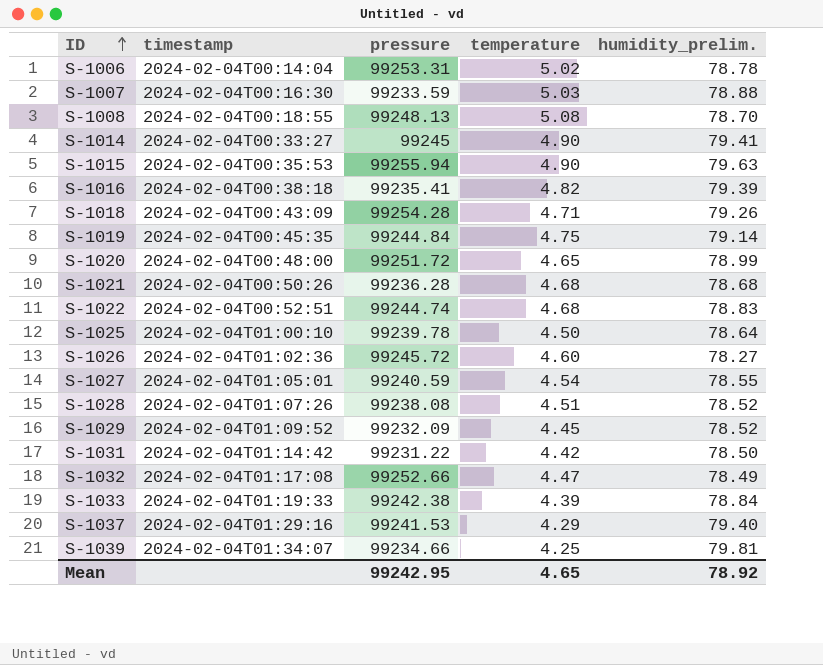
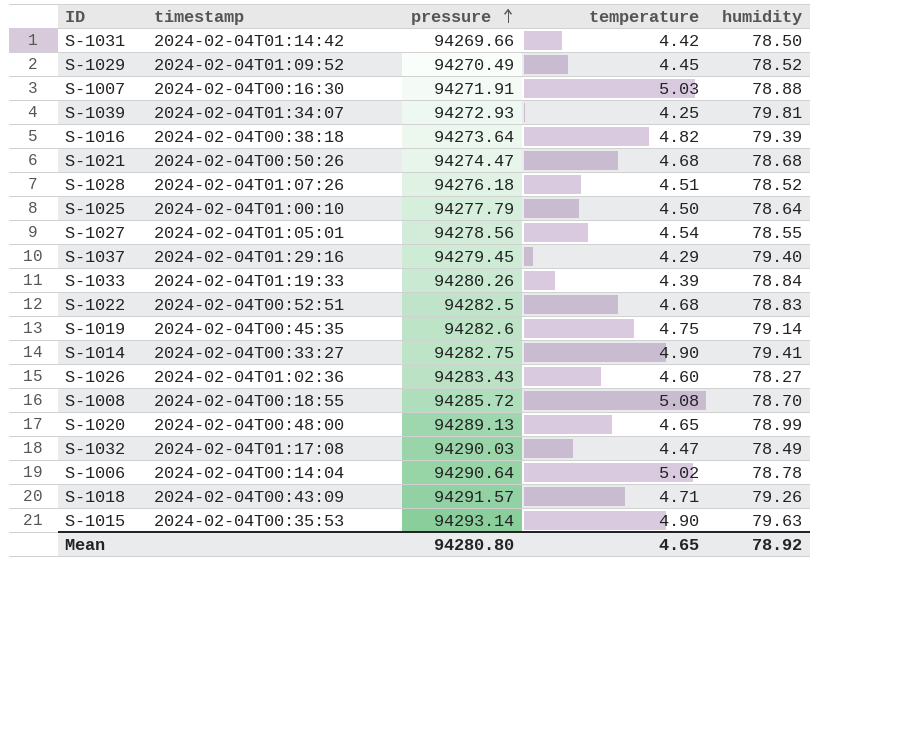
row order: ID ascending -> pressure ascending
column name: humidity_prelim. -> humidity
S-1031 | pressure: 99231.22 -> 94269.66
S-1029 | pressure: 99232.09 -> 94270.49
S-1007 | pressure: 99233.59 -> 94271.91
S-1039 | pressure: 99234.66 -> 94272.93
S-1016 | pressure: 99235.41 -> 94273.64
S-1021 | pressure: 99236.28 -> 94274.47
S-1028 | pressure: 99238.08 -> 94276.18
S-1025 | pressure: 99239.78 -> 94277.79
S-1027 | pressure: 99240.59 -> 94278.56
S-1037 | pressure: 99241.53 -> 94279.45
S-1033 | pressure: 99242.38 -> 94280.26
S-1022 | pressure: 99244.74 -> 94282.5
S-1019 | pressure: 99244.84 -> 94282.6
S-1014 | pressure: 99245 -> 94282.75
S-1026 | pressure: 99245.72 -> 94283.43
S-1008 | pressure: 99248.13 -> 94285.72
S-1020 | pressure: 99251.72 -> 94289.13
S-1032 | pressure: 99252.66 -> 94290.03
S-1006 | pressure: 99253.31 -> 94290.64
S-1018 | pressure: 99254.28 -> 94291.57
S-1015 | pressure: 99255.94 -> 94293.14
Mean | pressure: 99242.95 -> 94280.80

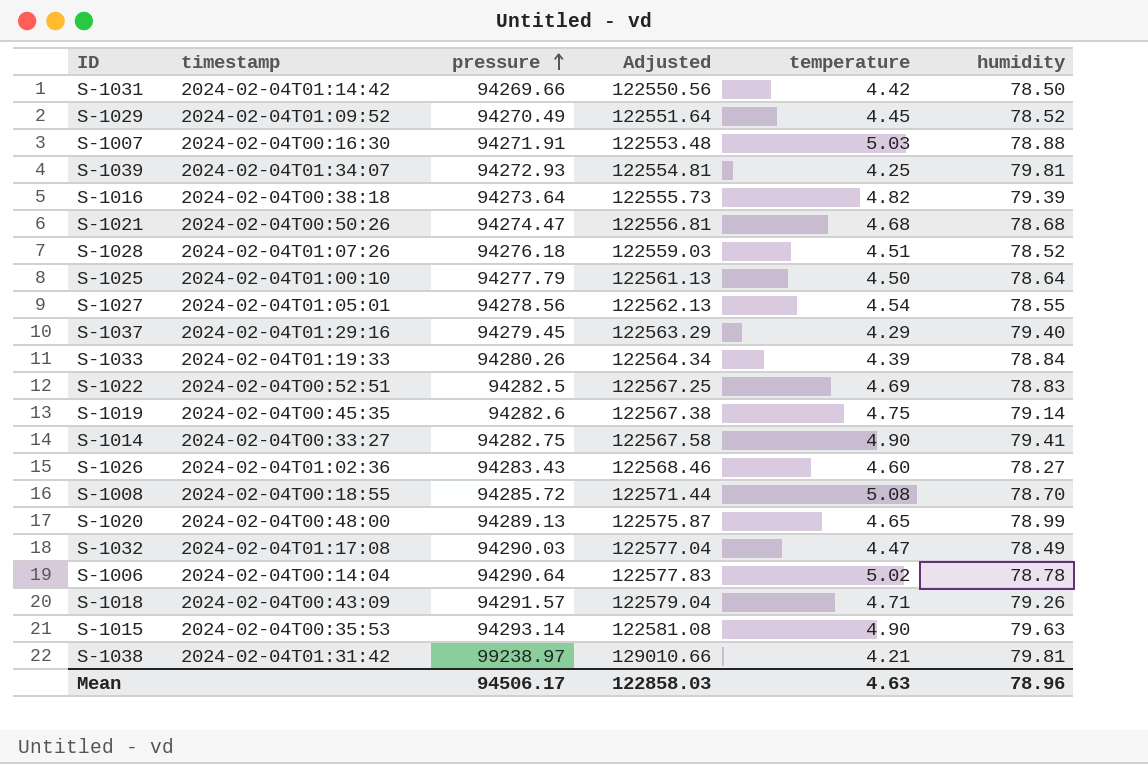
column Adjusted | formula: none -> [pressure] * 1.3
S-1022 | temperature: 4.68 -> 4.69
row S-1038: none -> 2024-02-04T01:31:42 | 99238.97 | 129010.66 | 4.21 | 79.81
Mean | pressure: 94280.80 -> 94506.17
Mean | temperature: 4.65 -> 4.63
Mean | humidity: 78.92 -> 78.96

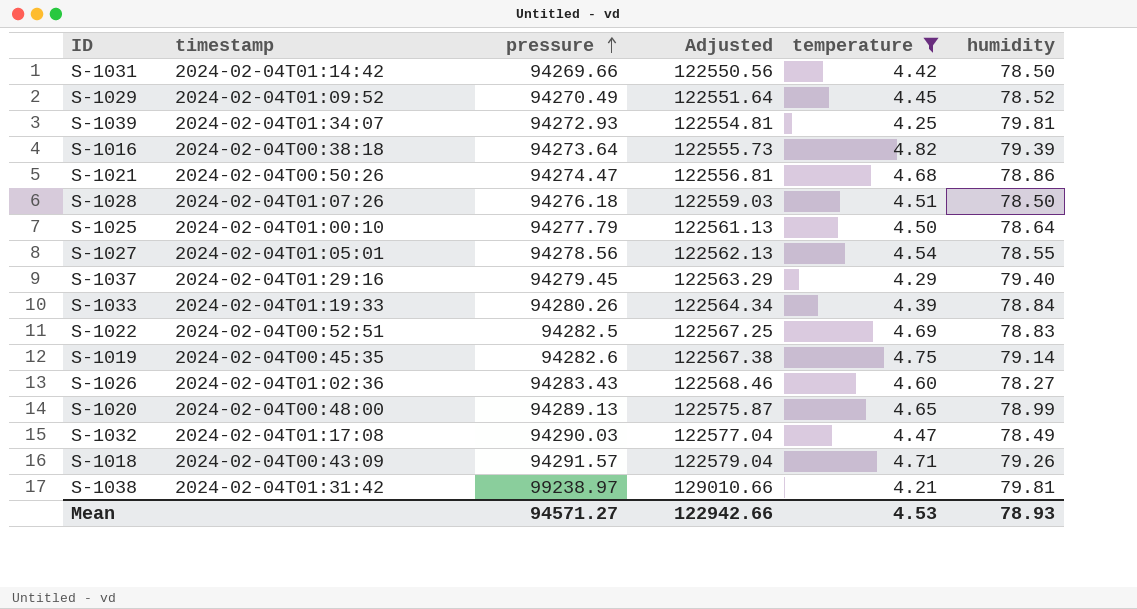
filter: none -> temperature <= 4.82
S-1021 | humidity: 78.68 -> 78.86
S-1028 | humidity: 78.52 -> 78.50
Mean | pressure: 94506.17 -> 94571.27
Mean | Adjusted: 122858.03 -> 122942.66
Mean | temperature: 4.63 -> 4.53
Mean | humidity: 78.96 -> 78.93

